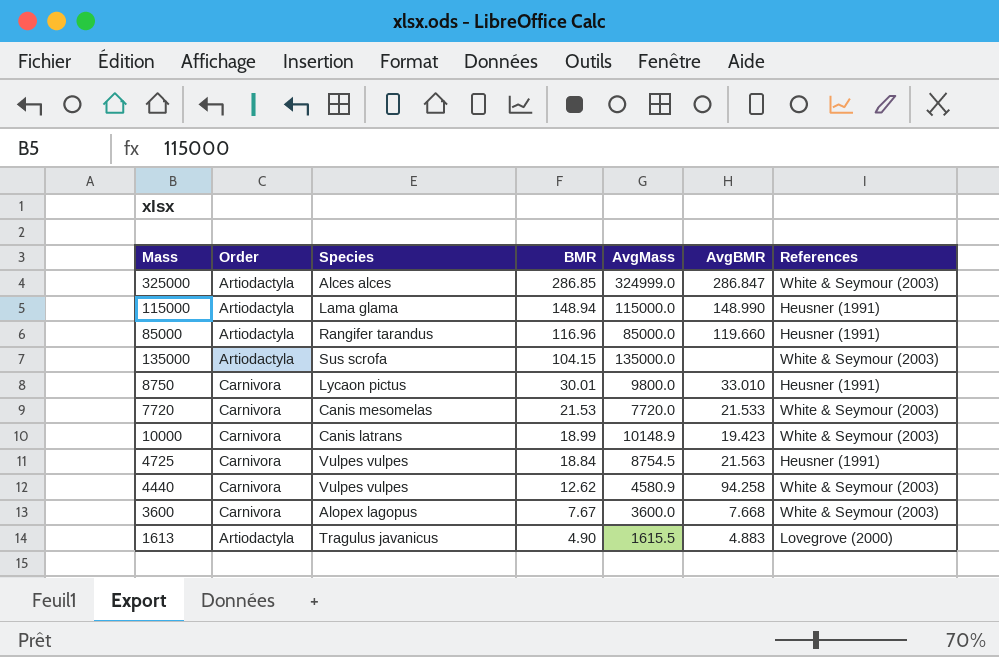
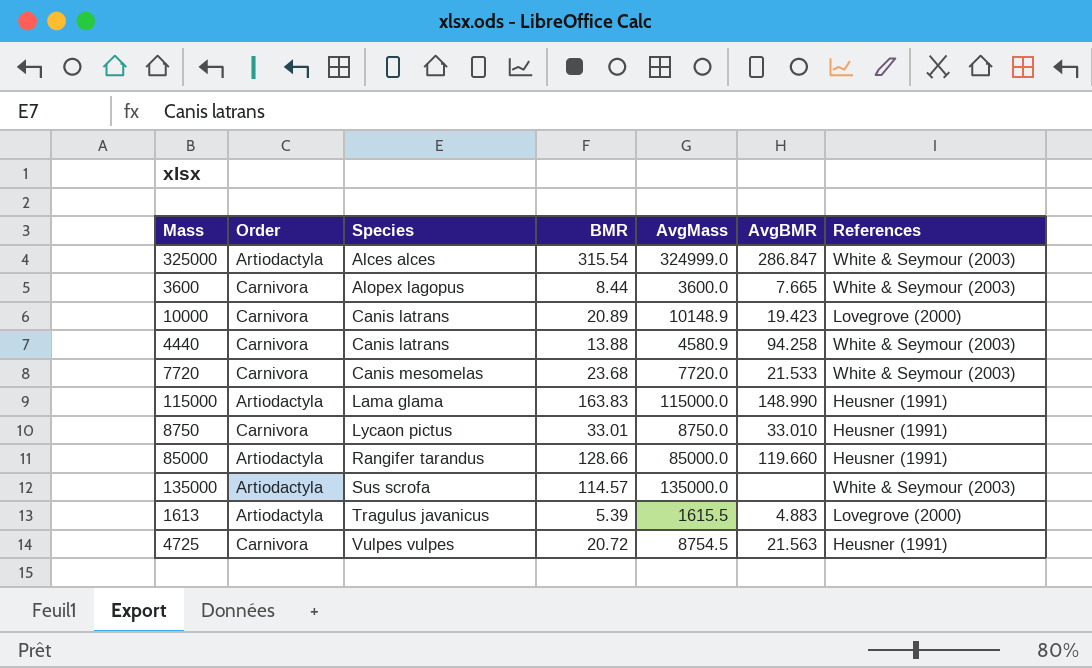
row order: BMR descending -> Species ascending
325000 | BMR: 286.85 -> 315.54
3600 | BMR: 7.67 -> 8.44
3600 | AvgBMR: 7.668 -> 7.665
10000 | BMR: 18.99 -> 20.89
10000 | References: White & Seymour (2003) -> Lovegrove (2000)
4440 | Species: Vulpes vulpes -> Canis latrans
4440 | BMR: 12.62 -> 13.88
7720 | BMR: 21.53 -> 23.68
115000 | BMR: 148.94 -> 163.83
8750 | BMR: 30.01 -> 33.01
8750 | AvgMass: 9800.0 -> 8750.0
85000 | BMR: 116.96 -> 128.66
135000 | BMR: 104.15 -> 114.57
1613 | BMR: 4.90 -> 5.39
4725 | BMR: 18.84 -> 20.72

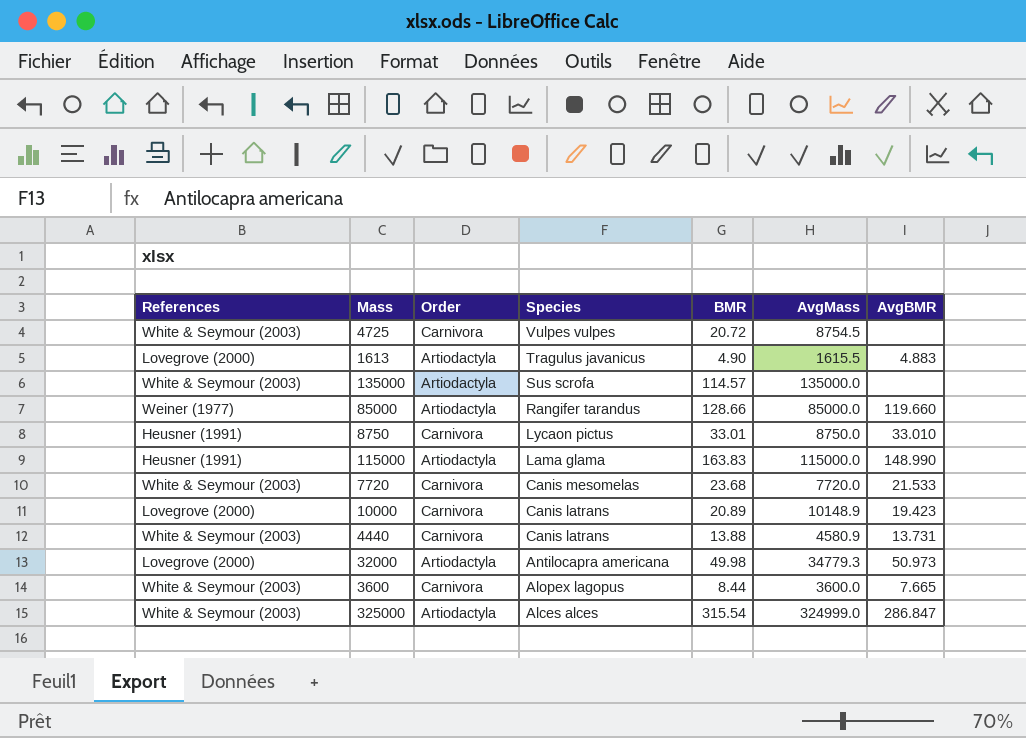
row order: Species ascending -> Species descending
column References | position: 7 -> 1
4725 | References: Heusner (1991) -> White & Seymour (2003)
4725 | AvgBMR: 21.563 -> none
1613 | BMR: 5.39 -> 4.90
85000 | References: Heusner (1991) -> Weiner (1977)
4440 | AvgBMR: 94.258 -> 13.731
row 32000: none -> Lovegrove (2000) | Artiodactyla | Antilocapra americana | 49.98 | 34779.3 | 50.973

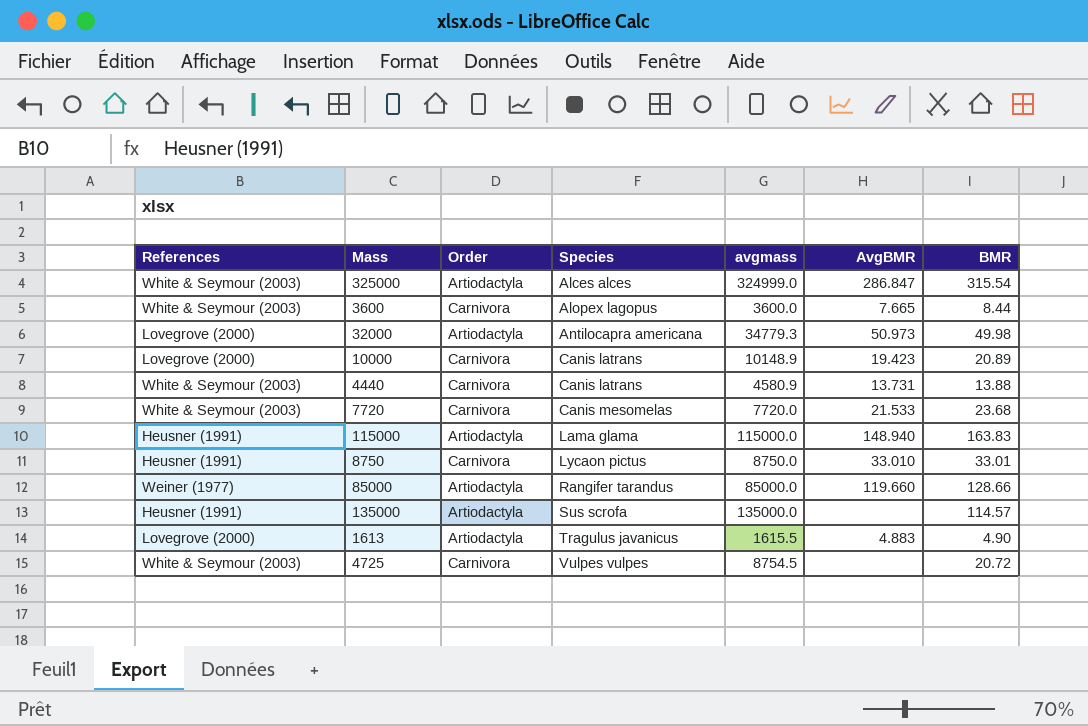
row order: Species descending -> Species ascending
column name: AvgMass -> avgmass
column BMR | position: 5 -> 7
115000 | AvgBMR: 148.990 -> 148.940
135000 | References: White & Seymour (2003) -> Heusner (1991)

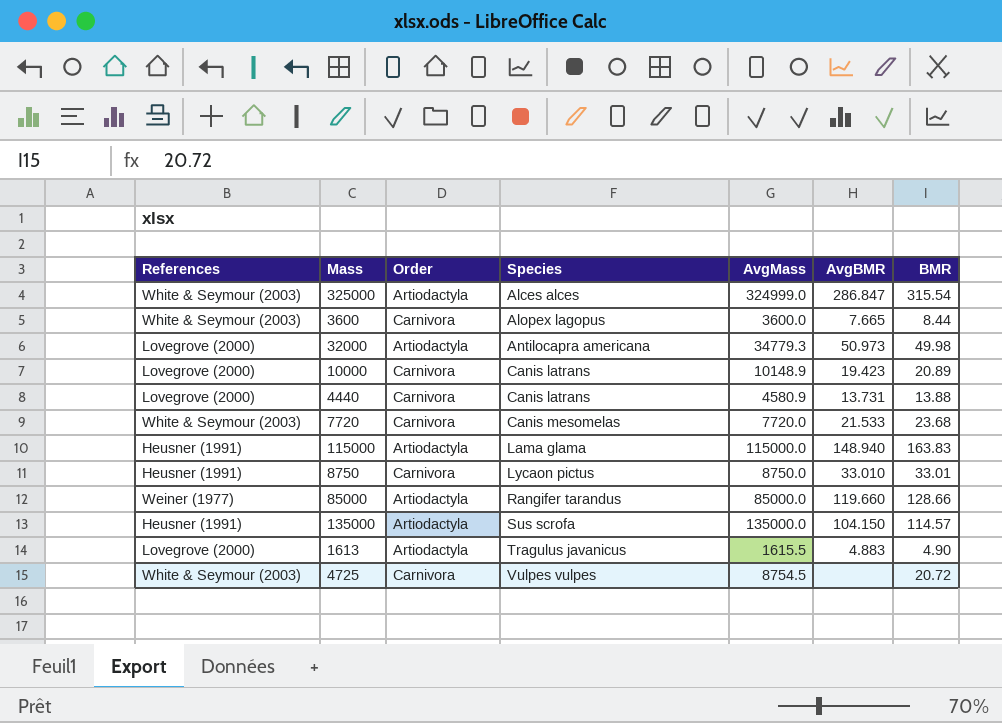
column name: avgmass -> AvgMass
4440 | References: White & Seymour (2003) -> Lovegrove (2000)
135000 | AvgBMR: none -> 104.150

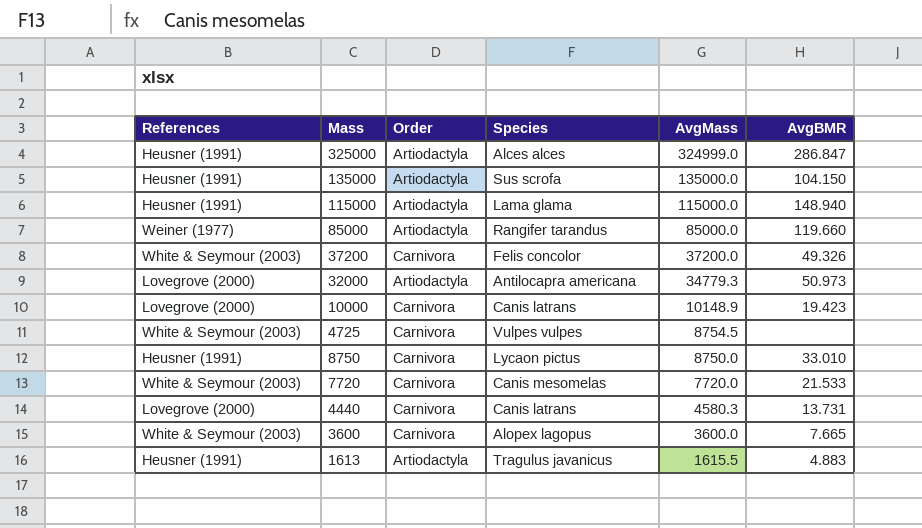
row order: Species ascending -> AvgMass descending
column BMR | position: 7 -> none
325000 | References: White & Seymour (2003) -> Heusner (1991)
row 37200: none -> White & Seymour (2003) | Carnivora | Felis concolor | 37200.0 | 49.326
4440 | AvgMass: 4580.9 -> 4580.3
1613 | References: Lovegrove (2000) -> Heusner (1991)

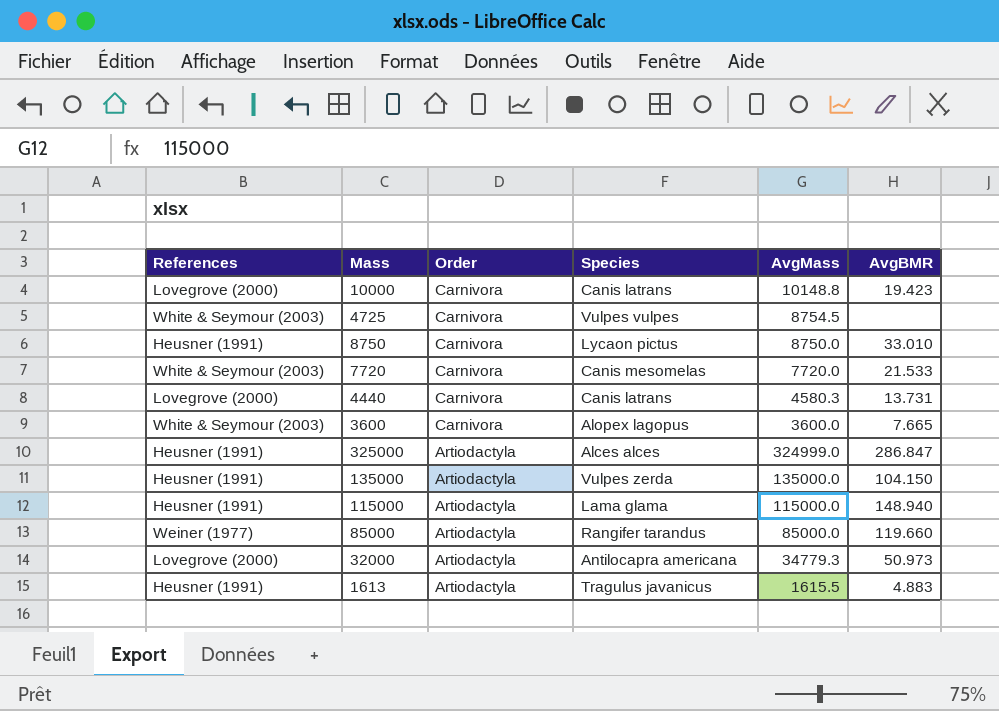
row order: AvgMass descending -> Order descending
row 37200: White & Seymour (2003) | Carnivora | Felis concolor | 37200.0 | 49.326 -> none
10000 | AvgMass: 10148.9 -> 10148.8
135000 | Species: Sus scrofa -> Vulpes zerda

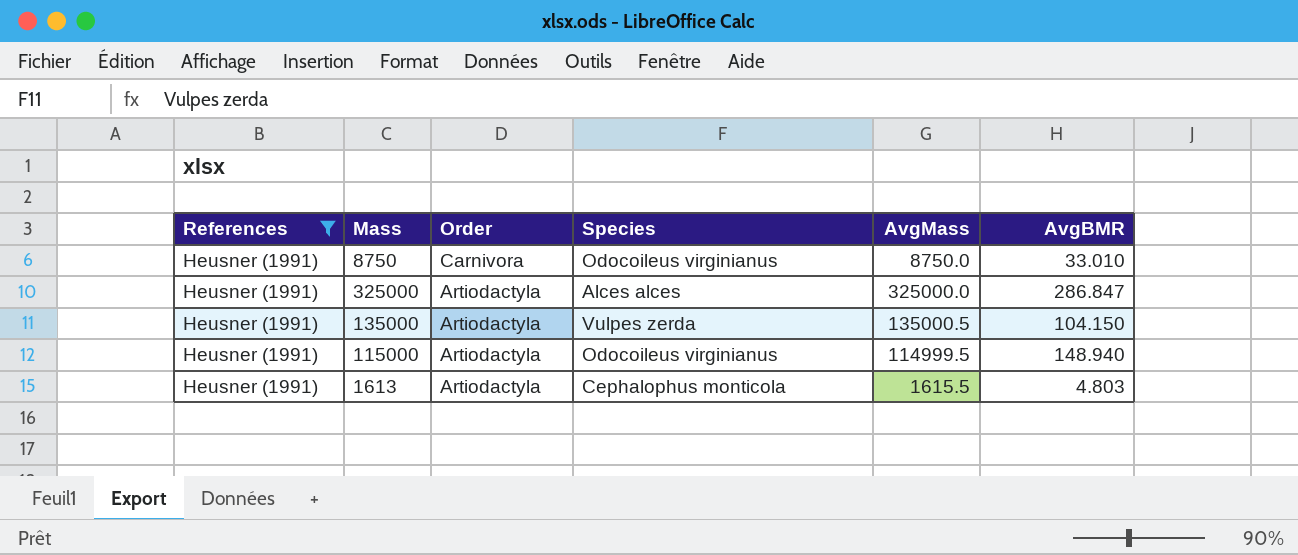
filter: none -> References = Heusner (1991)
8750 | Species: Lycaon pictus -> Odocoileus virginianus
325000 | AvgMass: 324999.0 -> 325000.0
135000 | AvgMass: 135000.0 -> 135000.5
115000 | Species: Lama glama -> Odocoileus virginianus
115000 | AvgMass: 115000.0 -> 114999.5
1613 | Species: Tragulus javanicus -> Cephalophus monticola
1613 | AvgBMR: 4.883 -> 4.803

